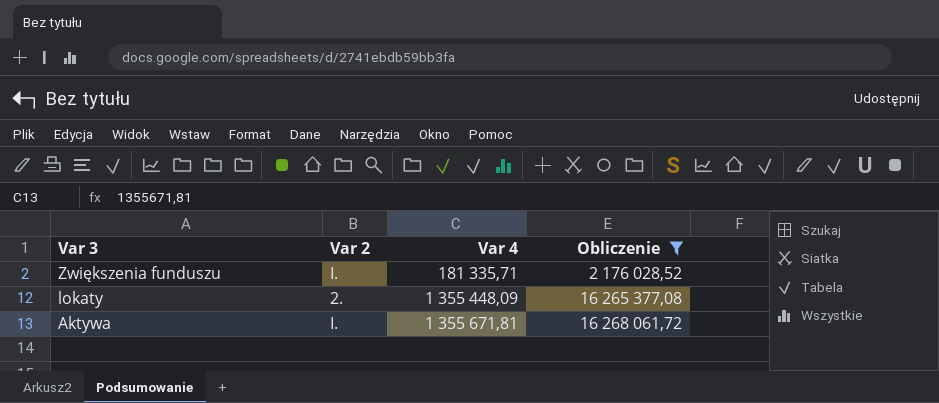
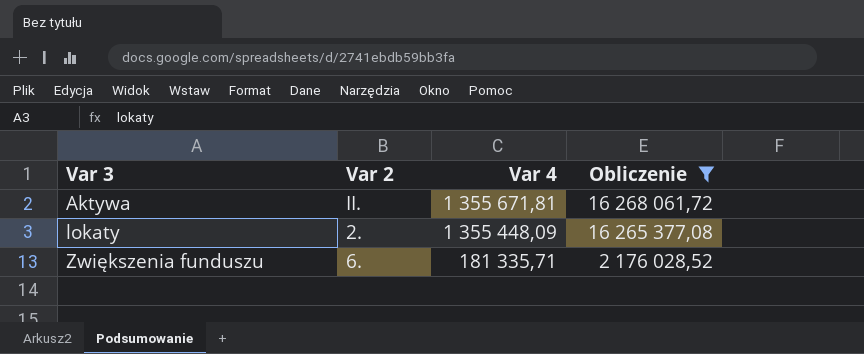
row order: Var 3 descending -> Var 3 ascending
Aktywa | Var 2: I. -> II.
Zwiększenia funduszu | Var 2: I. -> 6.

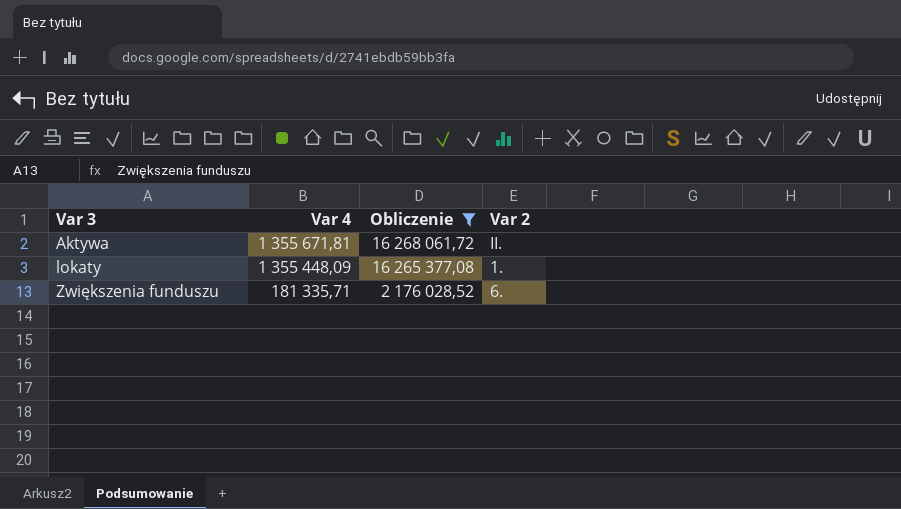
column Var 2 | position: 2 -> 4
lokaty | Var 2: 2. -> 1.

